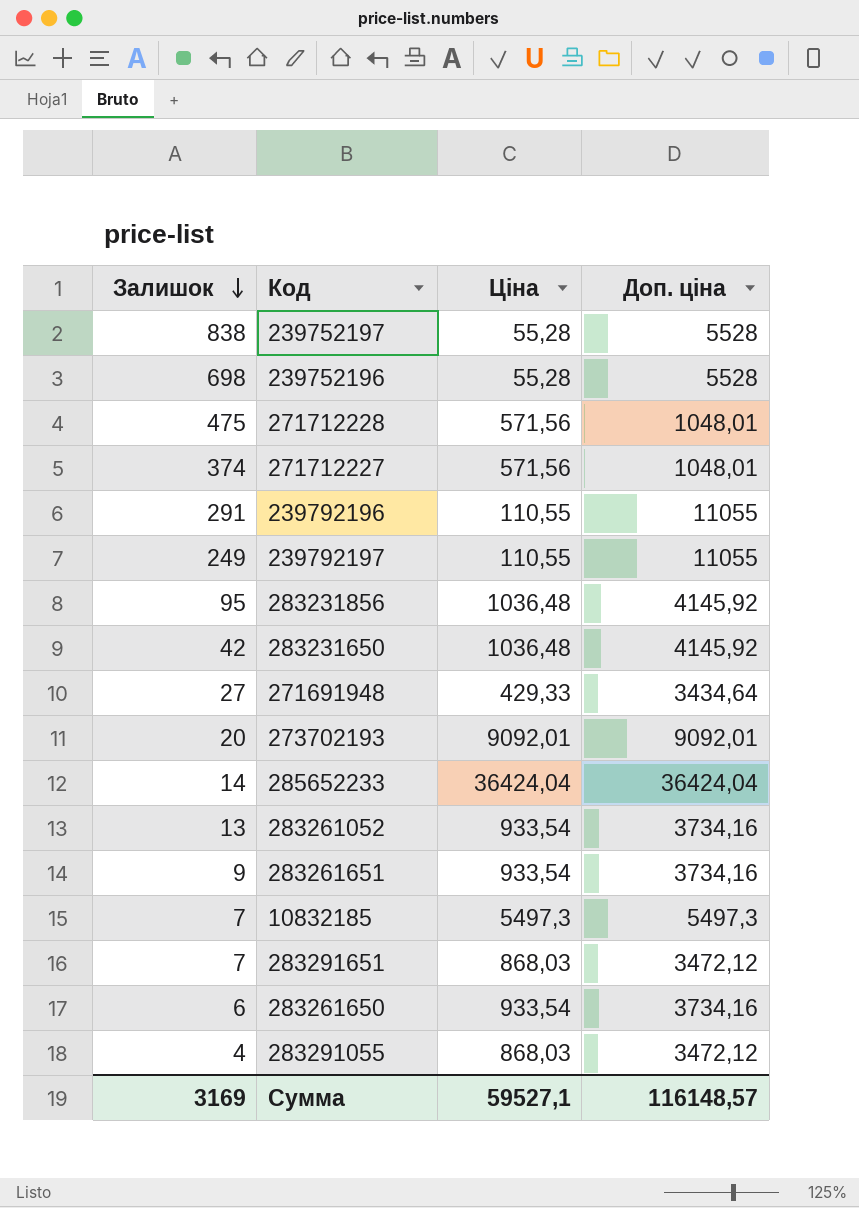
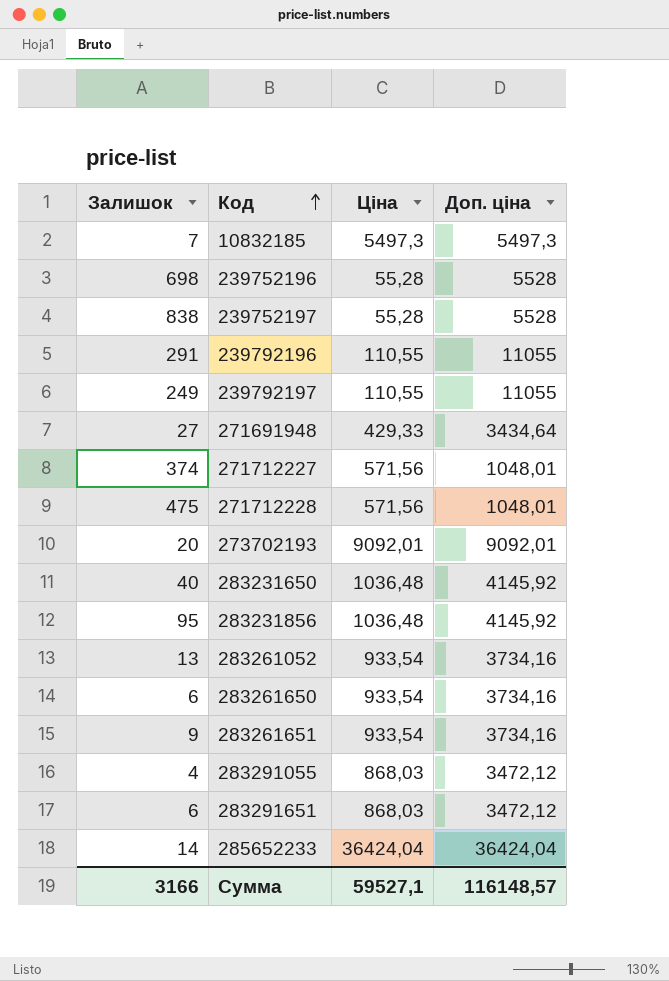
row order: Залишок descending -> Код ascending
283231650 | Залишок: 42 -> 40
283291651 | Залишок: 7 -> 6
Сумма | Залишок: 3169 -> 3166

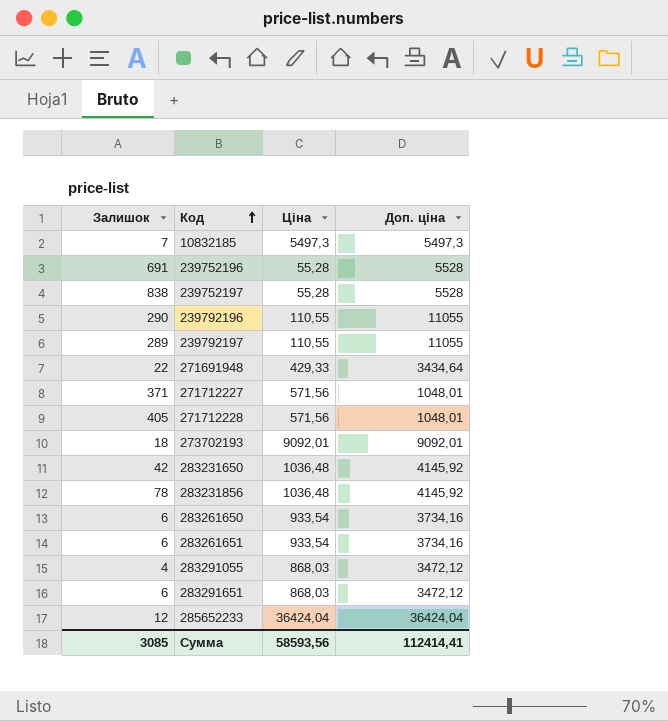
row 283261052: 13 | 933,54 | 3734,16 -> none
239752196 | Залишок: 698 -> 691
239792196 | Залишок: 291 -> 290
239792197 | Залишок: 249 -> 289
271691948 | Залишок: 27 -> 22
271712227 | Залишок: 374 -> 371
271712228 | Залишок: 475 -> 405
273702193 | Залишок: 20 -> 18
283231650 | Залишок: 40 -> 42
283231856 | Залишок: 95 -> 78
283261651 | Залишок: 9 -> 6
285652233 | Залишок: 14 -> 12
Сумма | Залишок: 3166 -> 3085
Сумма | Ціна: 59527,1 -> 58593,56
Сумма | Доп. ціна: 116148,57 -> 112414,41

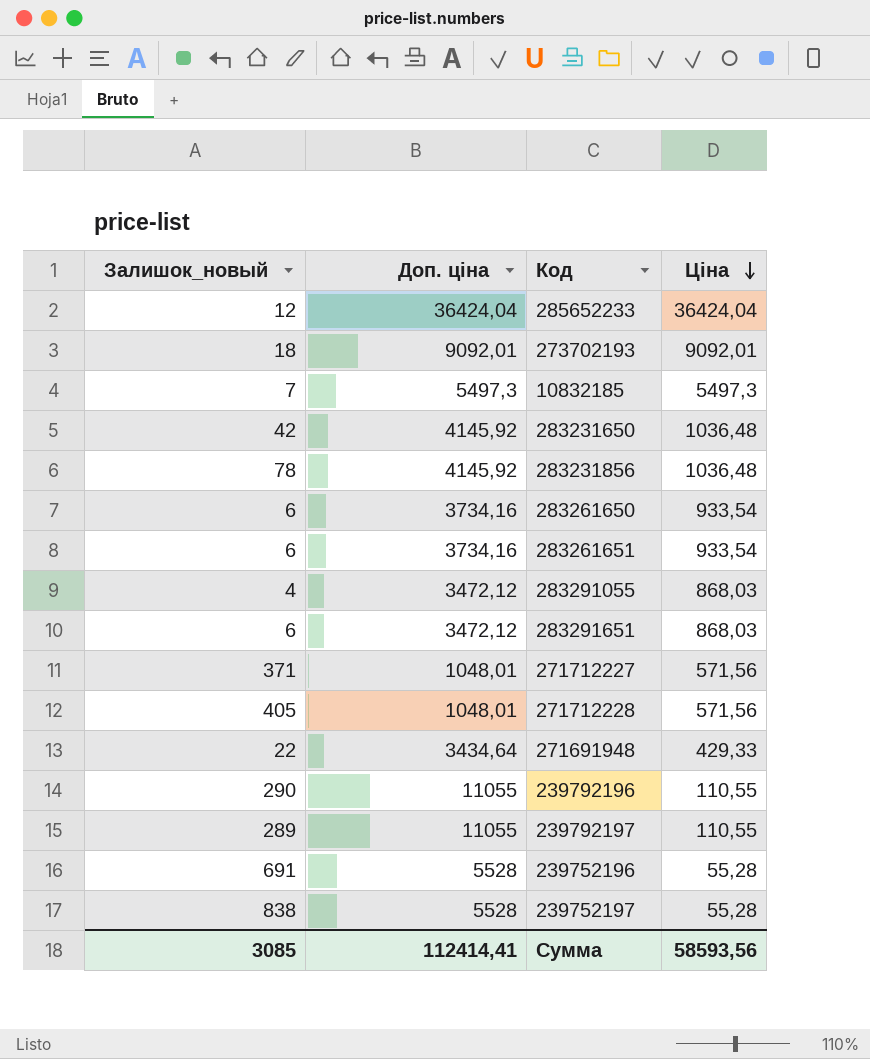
row order: Код ascending -> Ціна descending
column name: Залишок -> Залишок_новый
column Доп. ціна | position: 4 -> 2

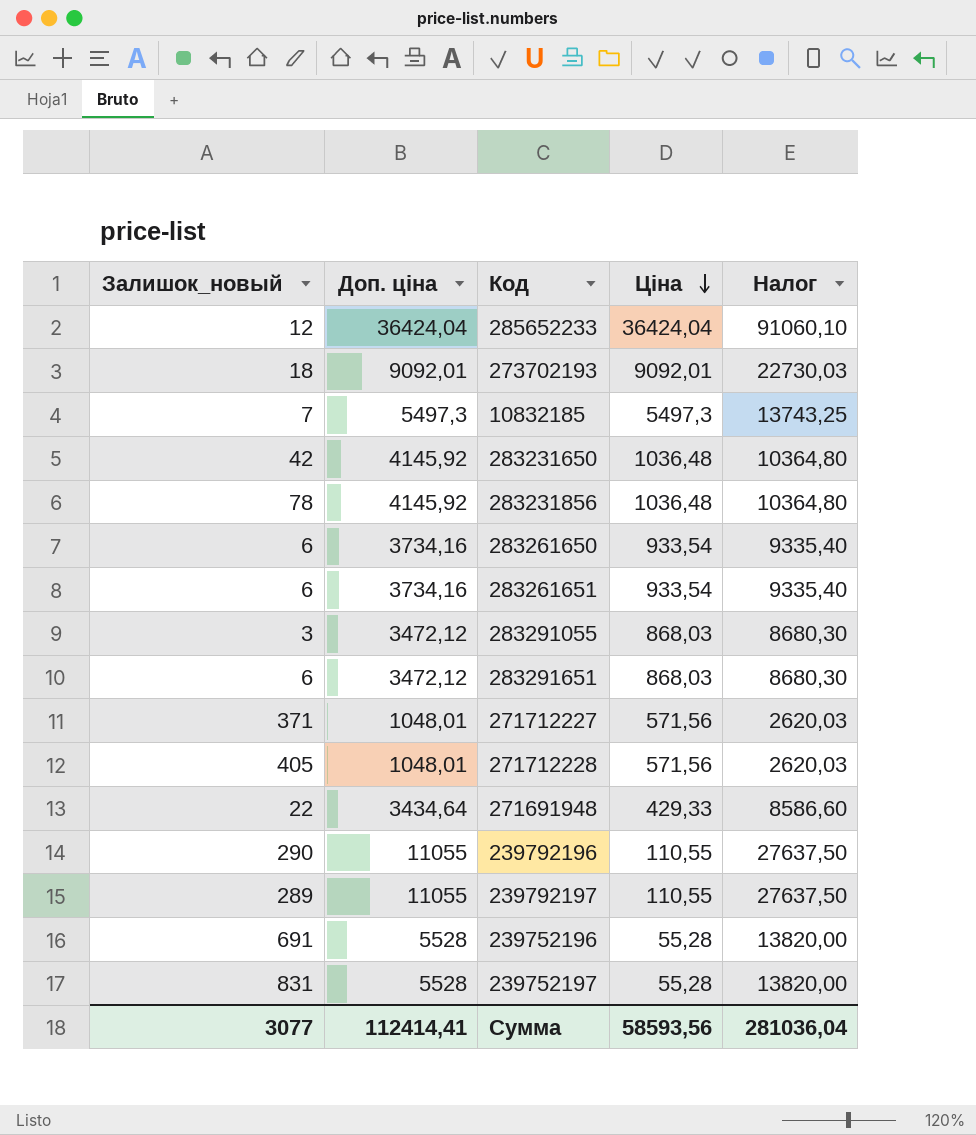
column Налог | formula: none -> [Доп. ціна] * 2,5
283291055 | Залишок_новый: 4 -> 3
239752197 | Залишок_новый: 838 -> 831
Сумма | Залишок_новый: 3085 -> 3077

